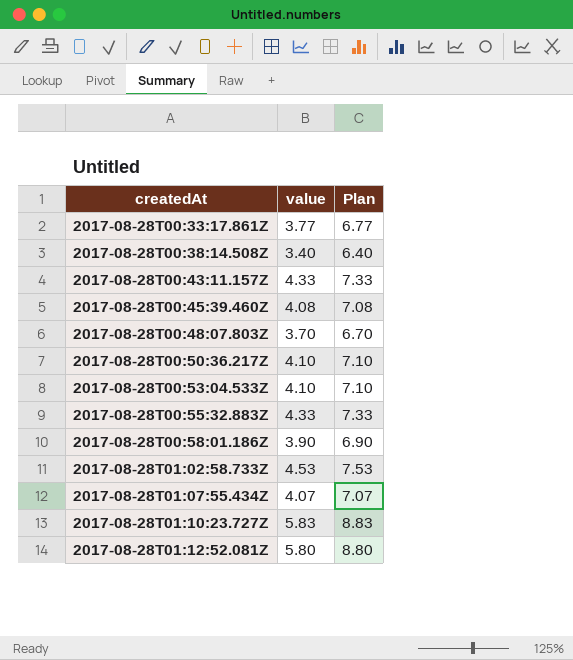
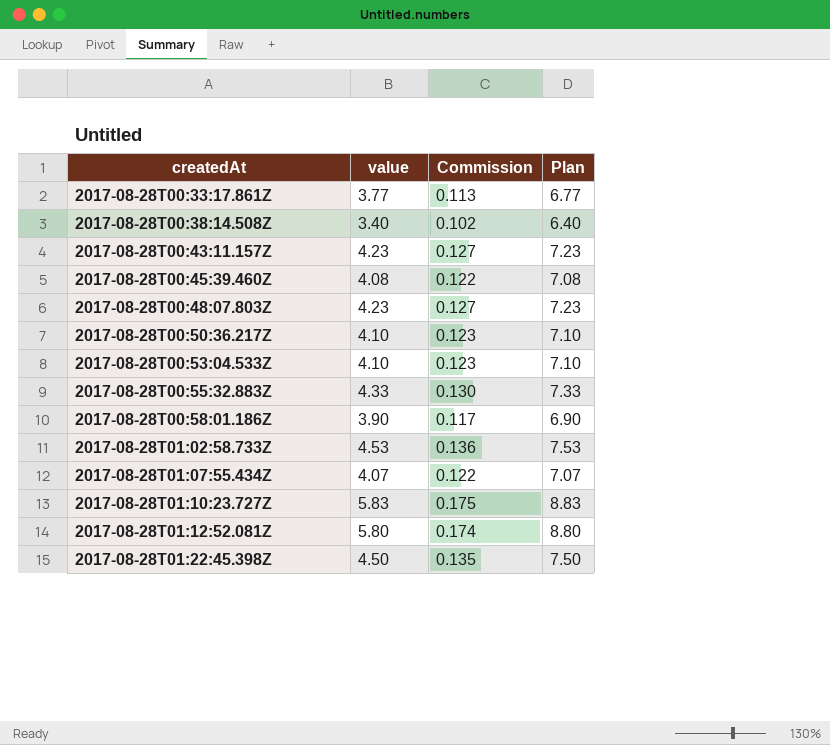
column Commission | formula: none -> [value] * 0.03
2017-08-28T00:43:11.157Z | value: 4.33 -> 4.23
2017-08-28T00:43:11.157Z | Plan: 7.33 -> 7.23
2017-08-28T00:48:07.803Z | value: 3.70 -> 4.23
2017-08-28T00:48:07.803Z | Plan: 6.70 -> 7.23
row 2017-08-28T01:22:45.398Z: none -> 4.50 | 0.135 | 7.50

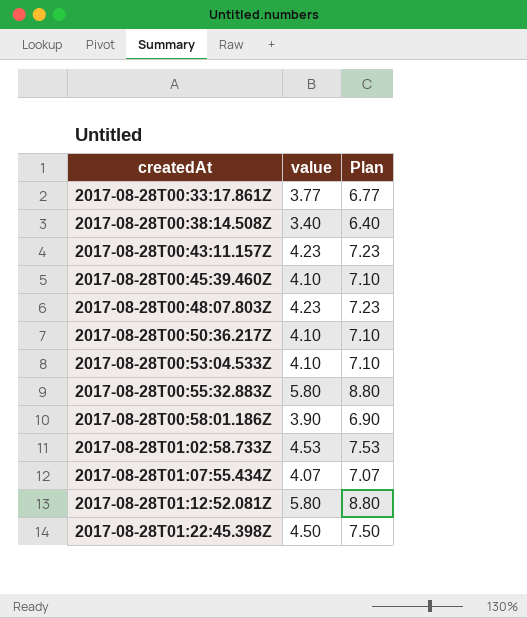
column Commission | formula: [value] * 0.03 -> none
row 2017-08-28T01:10:23.727Z: 5.83 | 0.175 | 8.83 -> none
2017-08-28T00:45:39.460Z | value: 4.08 -> 4.10
2017-08-28T00:45:39.460Z | Plan: 7.08 -> 7.10
2017-08-28T00:55:32.883Z | value: 4.33 -> 5.80
2017-08-28T00:55:32.883Z | Plan: 7.33 -> 8.80

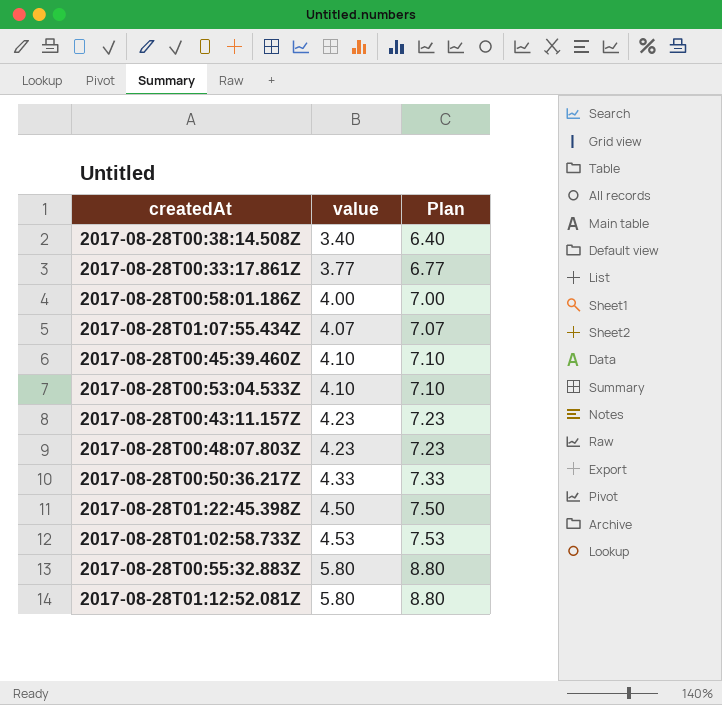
row order: createdAt ascending -> value ascending
2017-08-28T00:58:01.186Z | value: 3.90 -> 4.00
2017-08-28T00:58:01.186Z | Plan: 6.90 -> 7.00
2017-08-28T00:50:36.217Z | value: 4.10 -> 4.33
2017-08-28T00:50:36.217Z | Plan: 7.10 -> 7.33

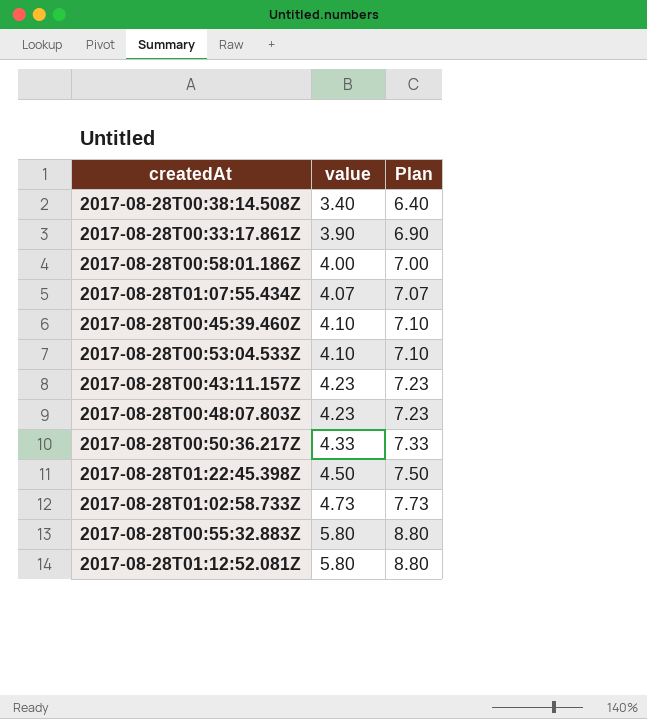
2017-08-28T00:33:17.861Z | value: 3.77 -> 3.90
2017-08-28T00:33:17.861Z | Plan: 6.77 -> 6.90
2017-08-28T01:02:58.733Z | value: 4.53 -> 4.73
2017-08-28T01:02:58.733Z | Plan: 7.53 -> 7.73

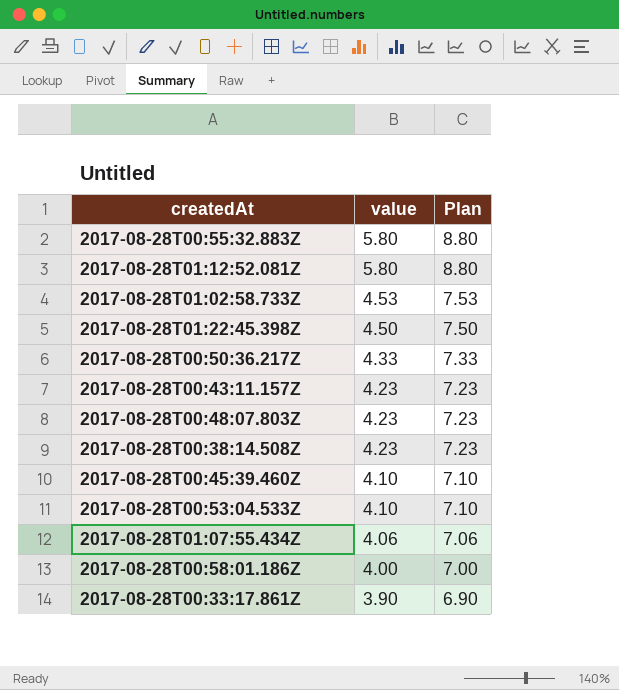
row order: value ascending -> value descending
2017-08-28T01:02:58.733Z | value: 4.73 -> 4.53
2017-08-28T01:02:58.733Z | Plan: 7.73 -> 7.53
2017-08-28T00:38:14.508Z | value: 3.40 -> 4.23
2017-08-28T00:38:14.508Z | Plan: 6.40 -> 7.23
2017-08-28T01:07:55.434Z | value: 4.07 -> 4.06
2017-08-28T01:07:55.434Z | Plan: 7.07 -> 7.06

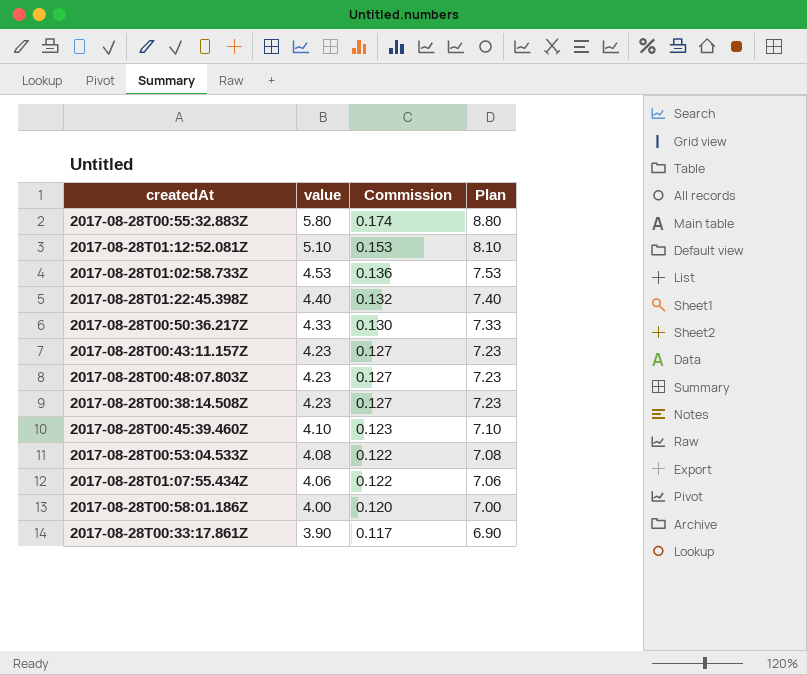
column Commission | formula: none -> [value] * 0.03
2017-08-28T01:12:52.081Z | value: 5.80 -> 5.10
2017-08-28T01:12:52.081Z | Plan: 8.80 -> 8.10
2017-08-28T01:22:45.398Z | value: 4.50 -> 4.40
2017-08-28T01:22:45.398Z | Plan: 7.50 -> 7.40
2017-08-28T00:53:04.533Z | value: 4.10 -> 4.08
2017-08-28T00:53:04.533Z | Plan: 7.10 -> 7.08

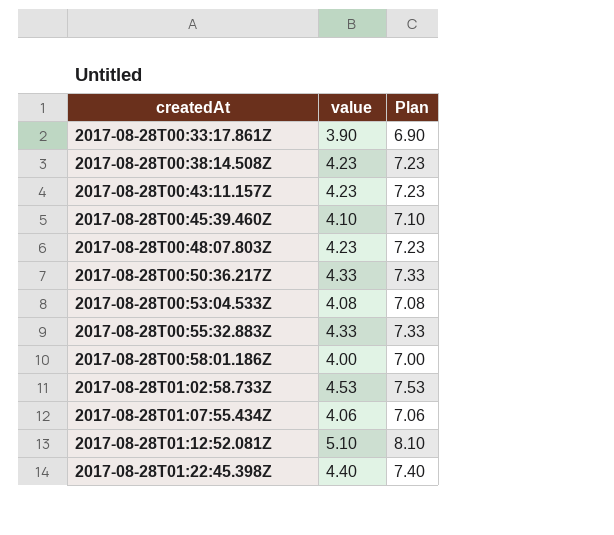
row order: value descending -> createdAt ascending
column Commission | formula: [value] * 0.03 -> none
2017-08-28T00:55:32.883Z | value: 5.80 -> 4.33
2017-08-28T00:55:32.883Z | Plan: 8.80 -> 7.33

